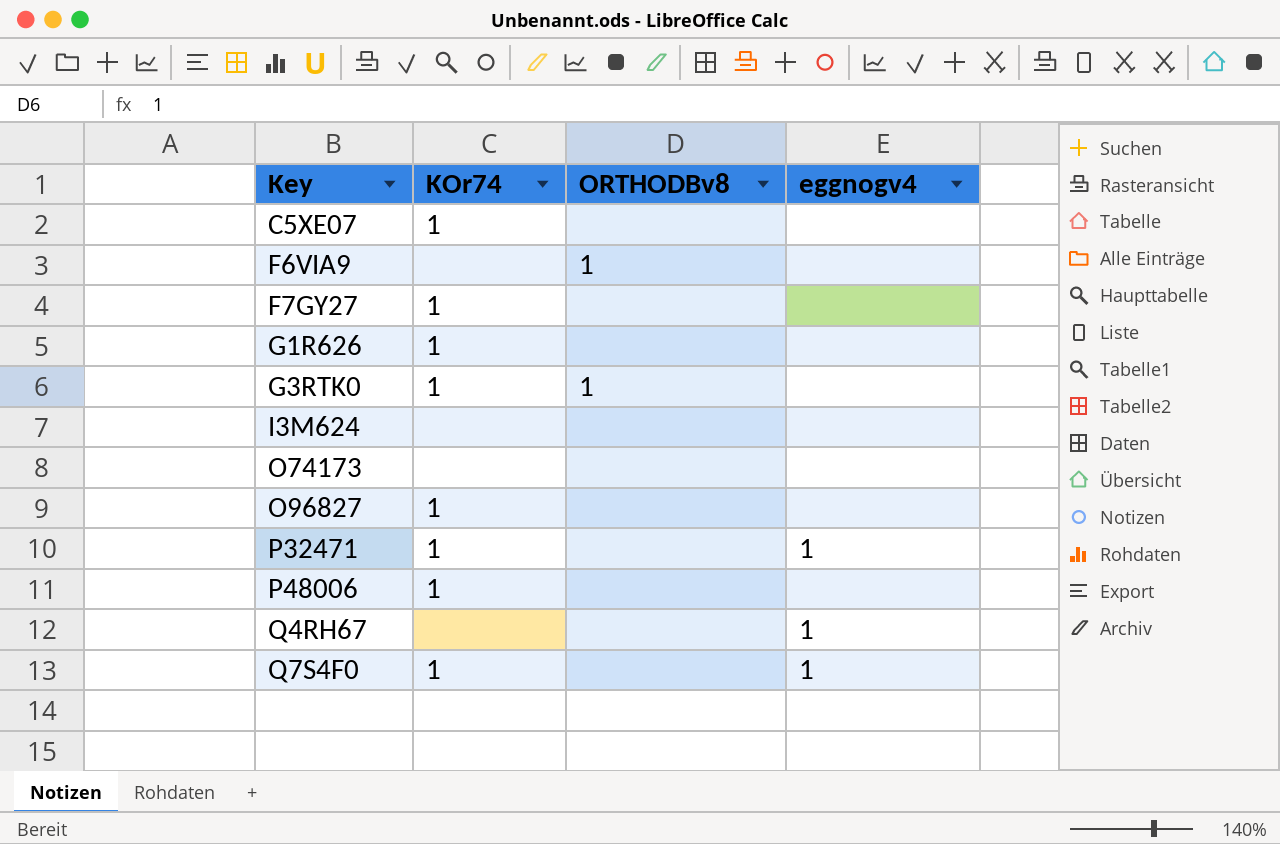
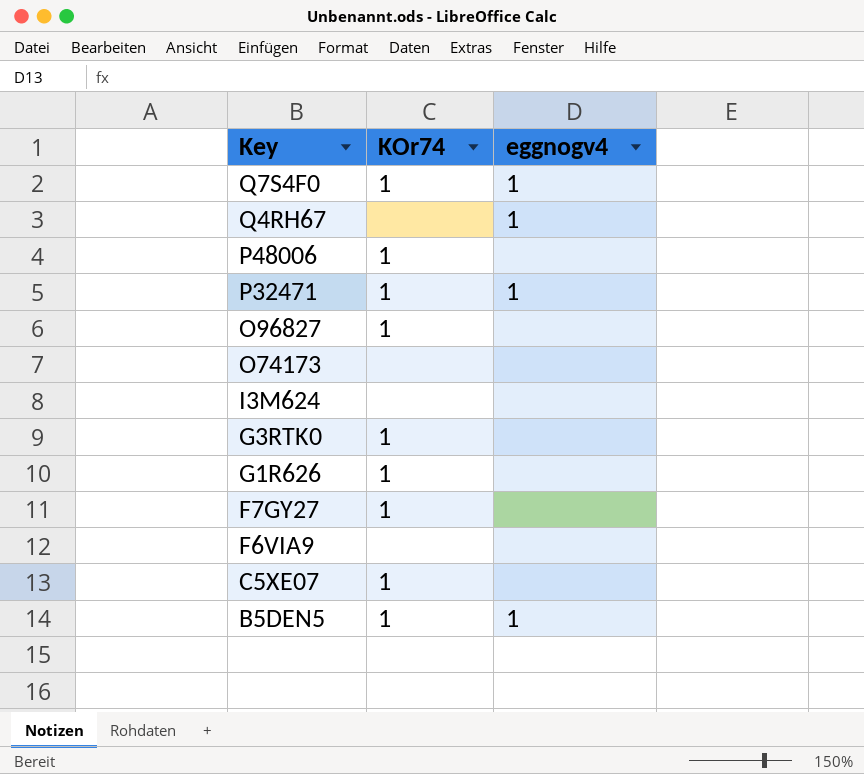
row order: Key ascending -> Key descending
column ORTHODBv8 | position: 3 -> none
row B5DEN5: none -> 1 | 1

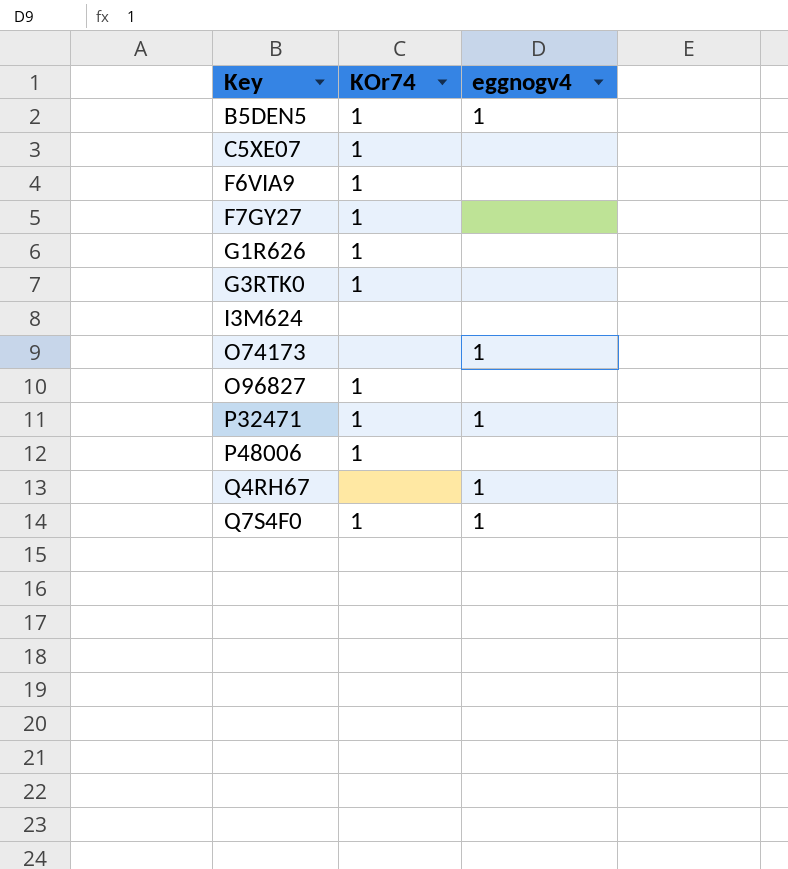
row order: Key descending -> Key ascending
F6VIA9 | KOr74: none -> 1
O74173 | eggnogv4: none -> 1

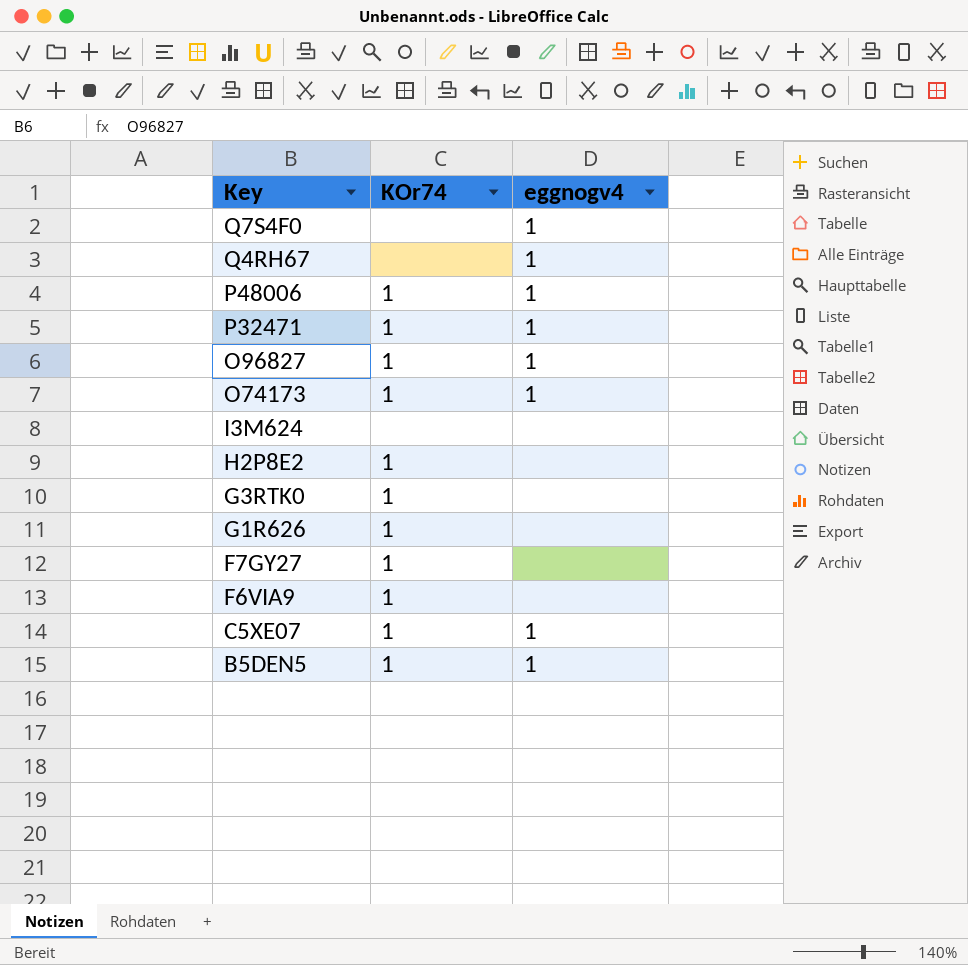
row order: Key ascending -> Key descending
Q7S4F0 | KOr74: 1 -> none
P48006 | eggnogv4: none -> 1
O96827 | eggnogv4: none -> 1
O74173 | KOr74: none -> 1
row H2P8E2: none -> 1 | none
C5XE07 | eggnogv4: none -> 1

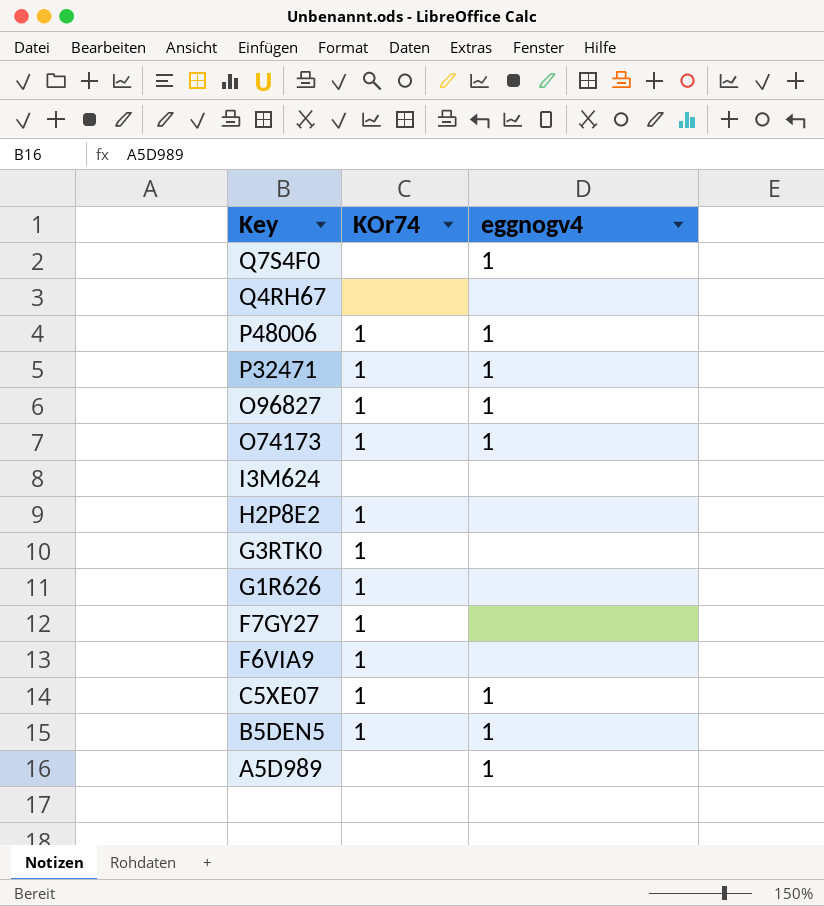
Q4RH67 | eggnogv4: 1 -> none
row A5D989: none -> none | 1

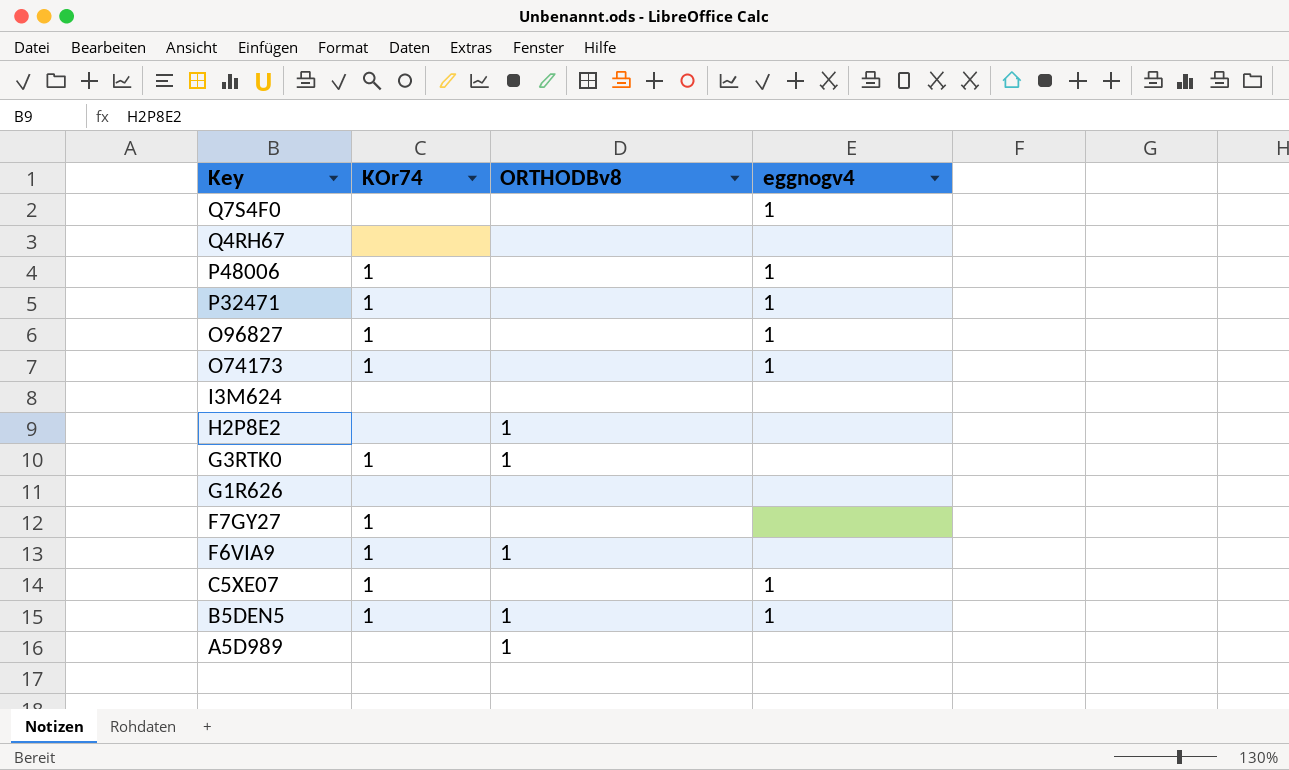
column ORTHODBv8 | position: none -> 3
H2P8E2 | KOr74: 1 -> none
G1R626 | KOr74: 1 -> none
A5D989 | eggnogv4: 1 -> none

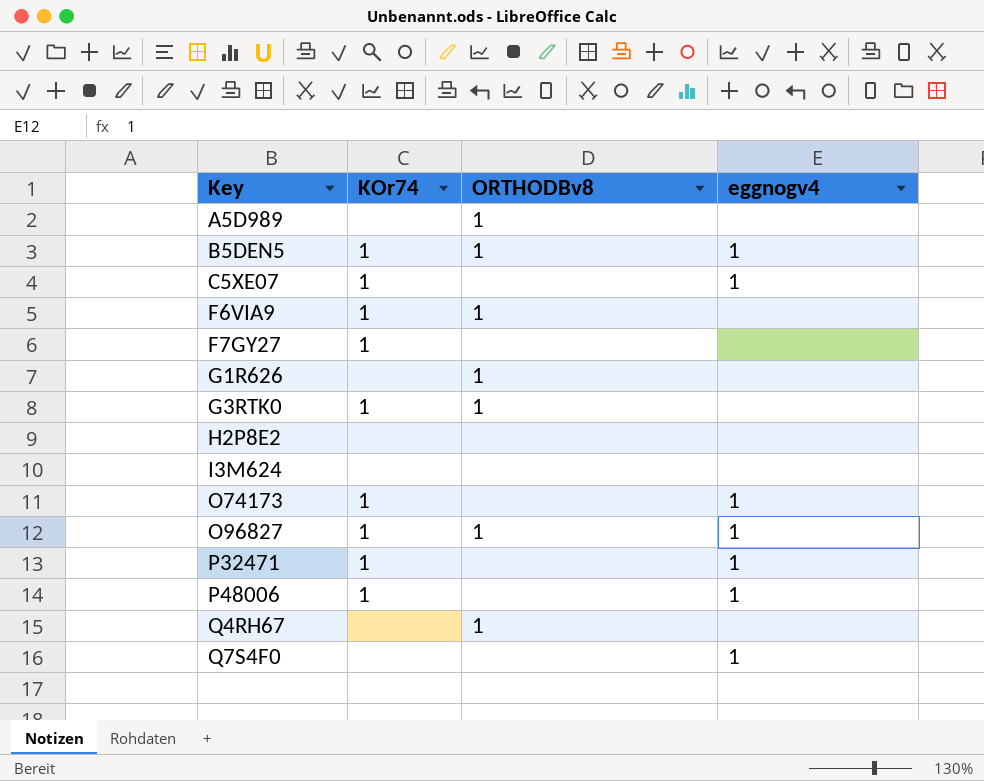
row order: Key descending -> Key ascending
G1R626 | ORTHODBv8: none -> 1
H2P8E2 | ORTHODBv8: 1 -> none
O96827 | ORTHODBv8: none -> 1
Q4RH67 | ORTHODBv8: none -> 1

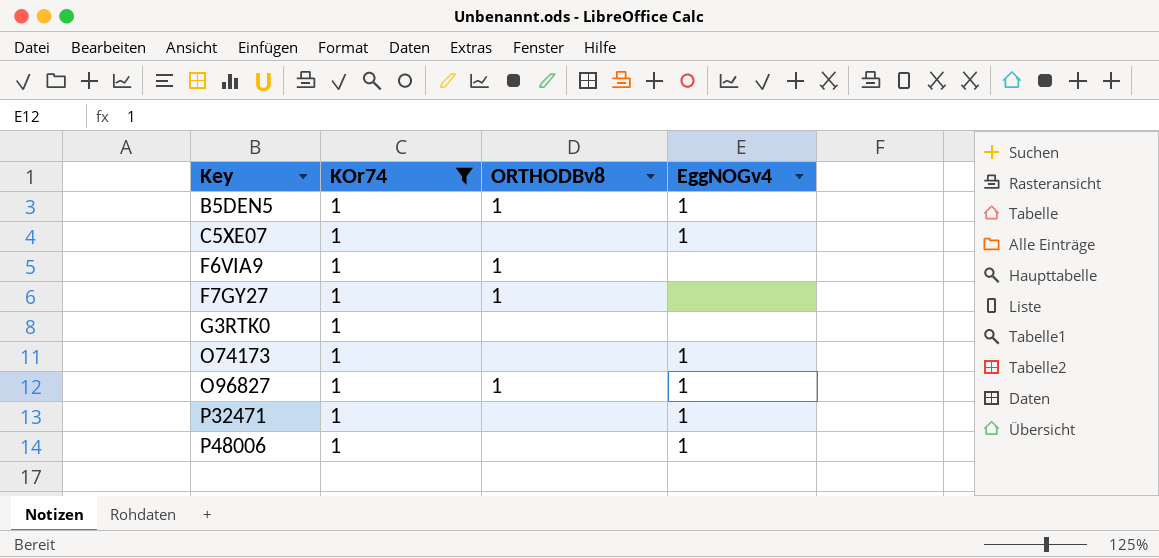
filter: none -> KOr74 = 1
column name: eggnogv4 -> EggNOGv4
F7GY27 | ORTHODBv8: none -> 1
G3RTK0 | ORTHODBv8: 1 -> none

